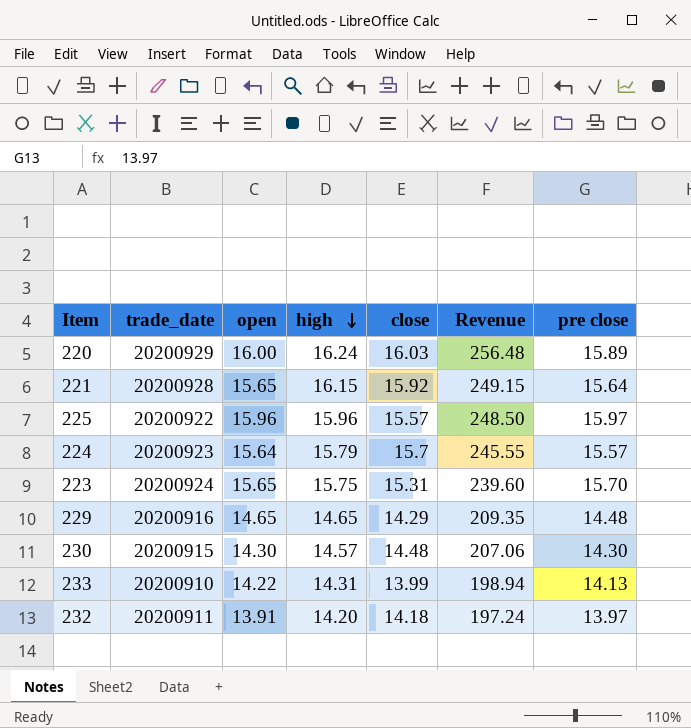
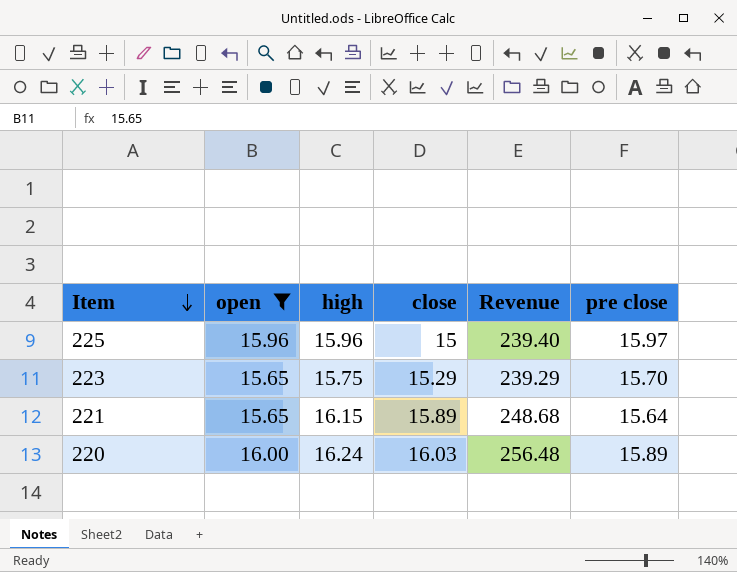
filter: none -> open >= 15.65
row order: high descending -> Item descending
column trade_date | position: 2 -> none
225 | close: 15.57 -> 15
225 | Revenue: 248.50 -> 239.40
223 | close: 15.31 -> 15.29
223 | Revenue: 239.60 -> 239.29
221 | close: 15.92 -> 15.89
221 | Revenue: 249.15 -> 248.68

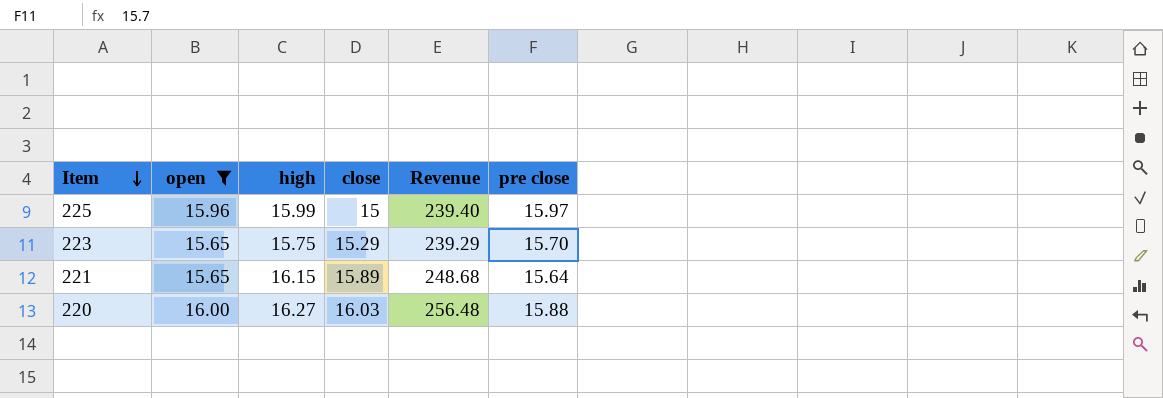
225 | high: 15.96 -> 15.99
220 | high: 16.24 -> 16.27
220 | pre close: 15.89 -> 15.88

